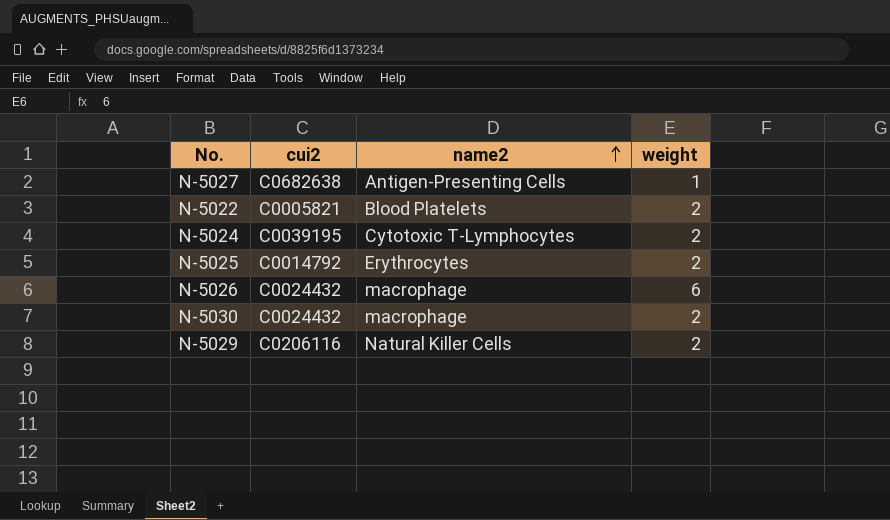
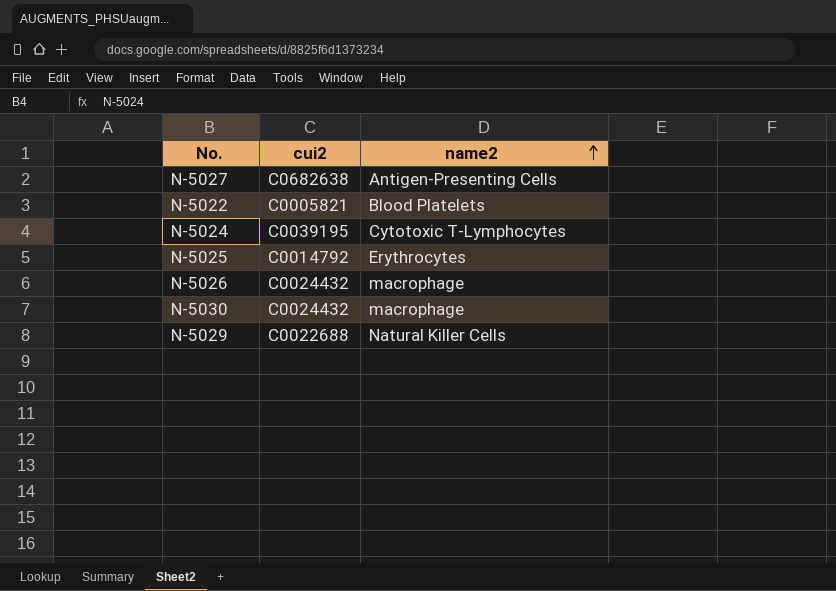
column weight | position: 4 -> none
N-5029 | cui2: C0206116 -> C0022688

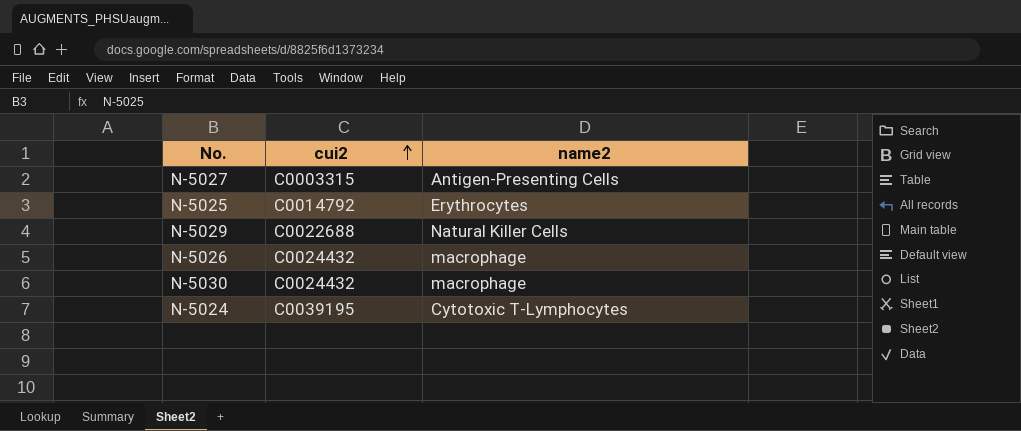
row order: name2 ascending -> cui2 ascending
row N-5022: C0005821 | Blood Platelets -> none
N-5027 | cui2: C0682638 -> C0003315

